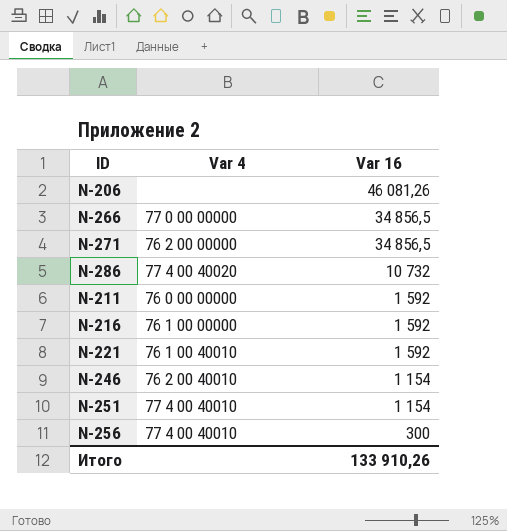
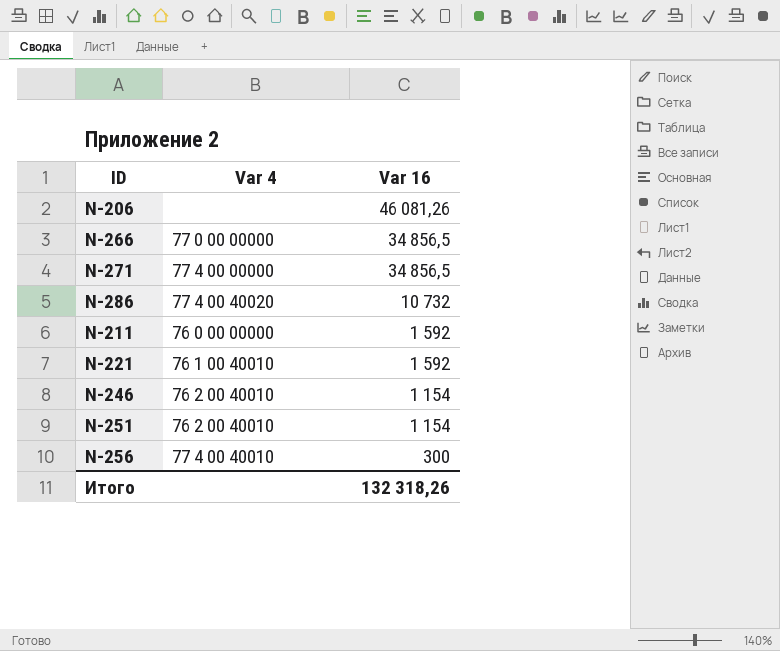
row N-216: 76 1 00 00000 | 1 592 -> none
N-271 | Var 4: 76 2 00 00000 -> 77 4 00 00000
N-251 | Var 4: 77 4 00 40010 -> 76 2 00 40010
Итого | Var 16: 133 910,26 -> 132 318,26

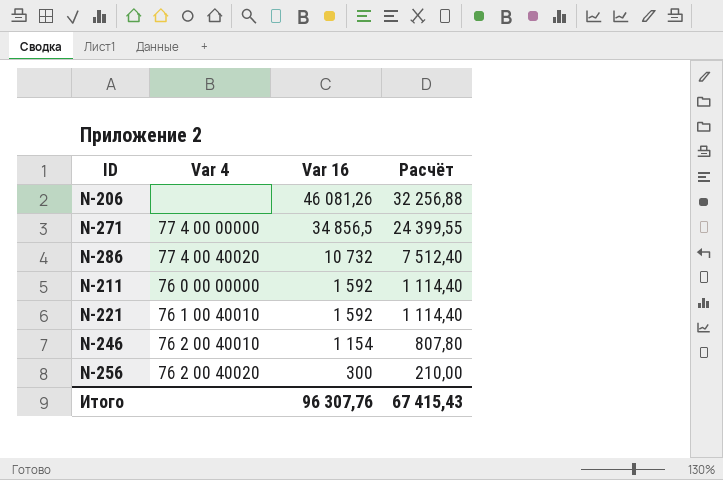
column Расчёт | formula: none -> [Var 16] * 0,7
row N-266: 77 0 00 00000 | 34 856,5 -> none
row N-251: 76 2 00 40010 | 1 154 -> none
N-256 | Var 4: 77 4 00 40010 -> 76 2 00 40020
Итого | Var 16: 132 318,26 -> 96 307,76

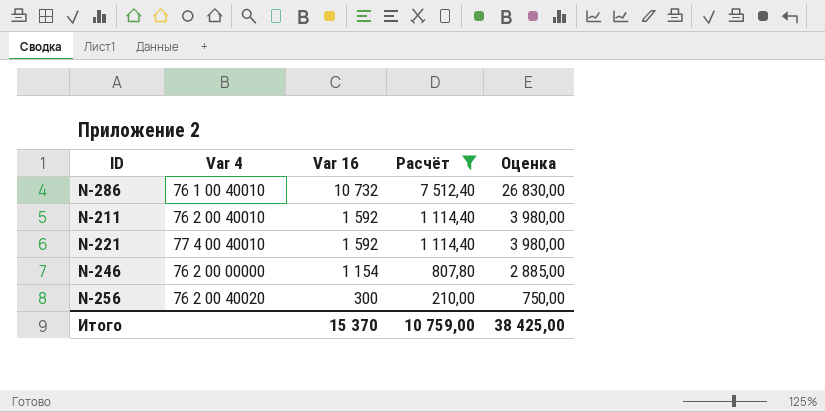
filter: none -> Расчёт <= 7 512,40
column Оценка | formula: none -> [Var 16] * 2,5
N-286 | Var 4: 77 4 00 40020 -> 76 1 00 40010
N-211 | Var 4: 76 0 00 00000 -> 76 2 00 40010
N-221 | Var 4: 76 1 00 40010 -> 77 4 00 40010
N-246 | Var 4: 76 2 00 40010 -> 76 2 00 00000
Итого | Var 16: 96 307,76 -> 15 370
Итого | Расчёт: 67 415,43 -> 10 759,00

